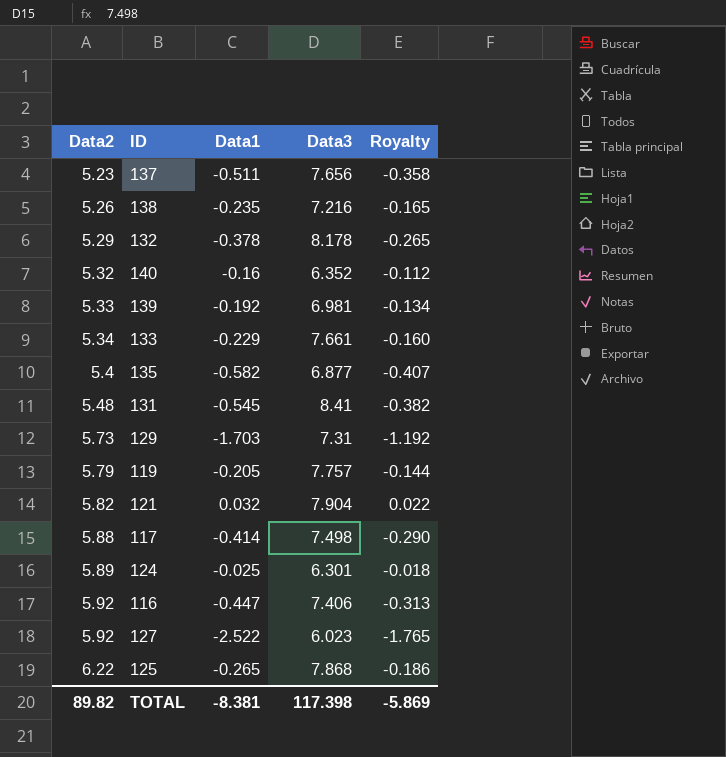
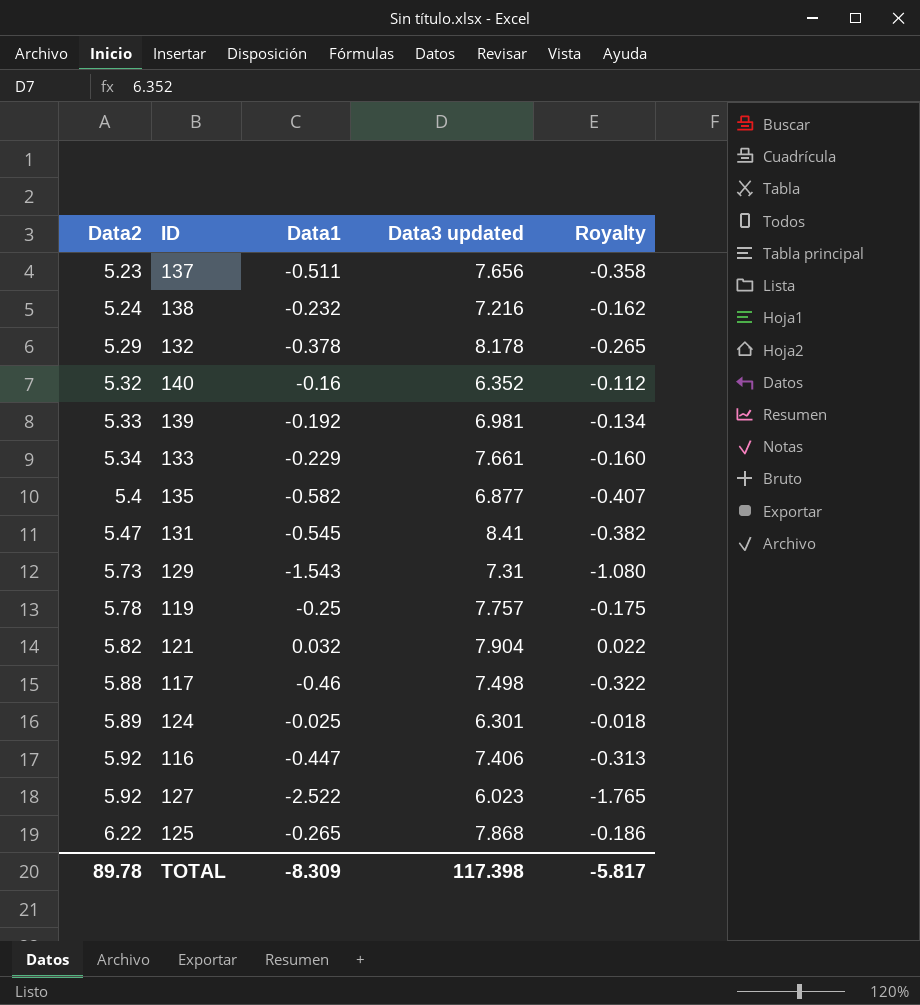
column name: Data3 -> Data3 updated
138 | Data2: 5.26 -> 5.24
138 | Data1: -0.235 -> -0.232
138 | Royalty: -0.165 -> -0.162
131 | Data2: 5.48 -> 5.47
129 | Data1: -1.703 -> -1.543
129 | Royalty: -1.192 -> -1.080
119 | Data2: 5.79 -> 5.78
119 | Data1: -0.205 -> -0.25
119 | Royalty: -0.144 -> -0.175
117 | Data1: -0.414 -> -0.46
117 | Royalty: -0.290 -> -0.322
TOTAL | Data2: 89.82 -> 89.78
TOTAL | Data1: -8.381 -> -8.309
TOTAL | Royalty: -5.869 -> -5.817

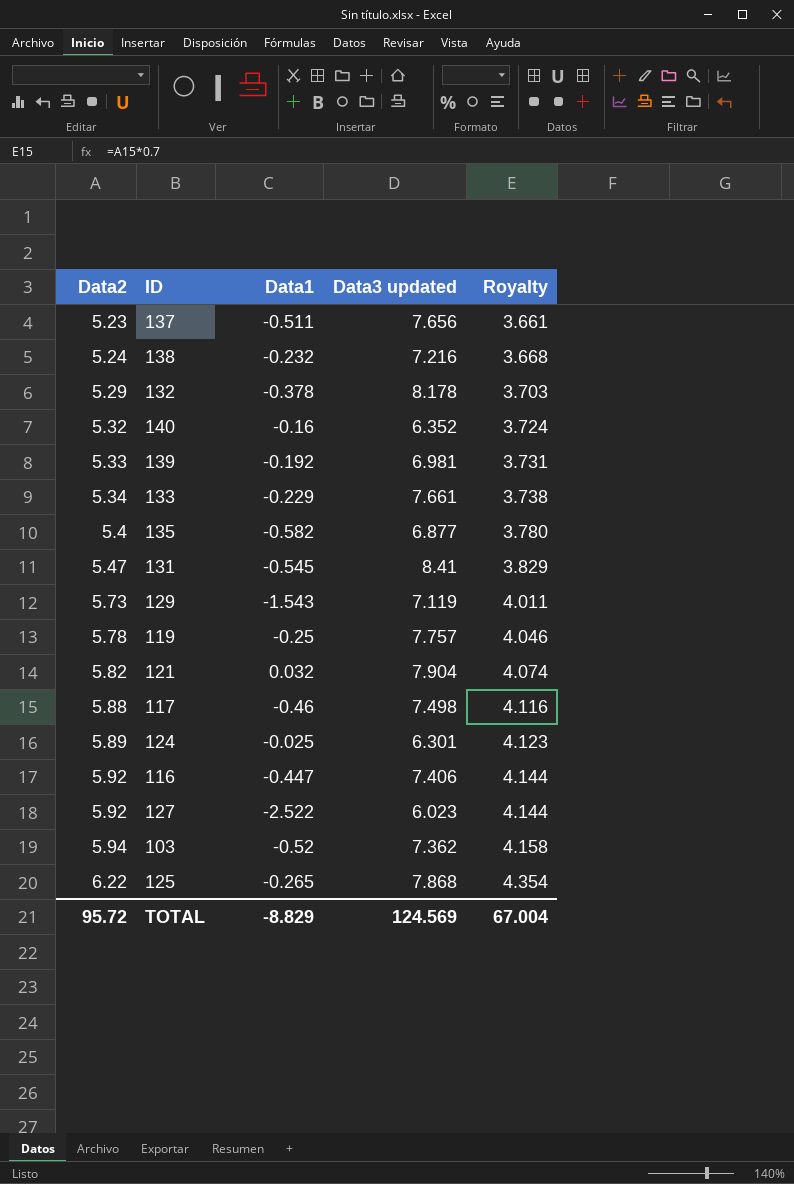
column Royalty | formula: [Data1] * 0.7 -> [Data2] * 0.7
129 | Data3 updated: 7.31 -> 7.119
row 103: none -> 5.94 | -0.52 | 7.362 | 4.158
TOTAL | Data2: 89.78 -> 95.72
TOTAL | Data1: -8.309 -> -8.829
TOTAL | Data3 updated: 117.398 -> 124.569
TOTAL | Royalty: -5.817 -> 67.004

